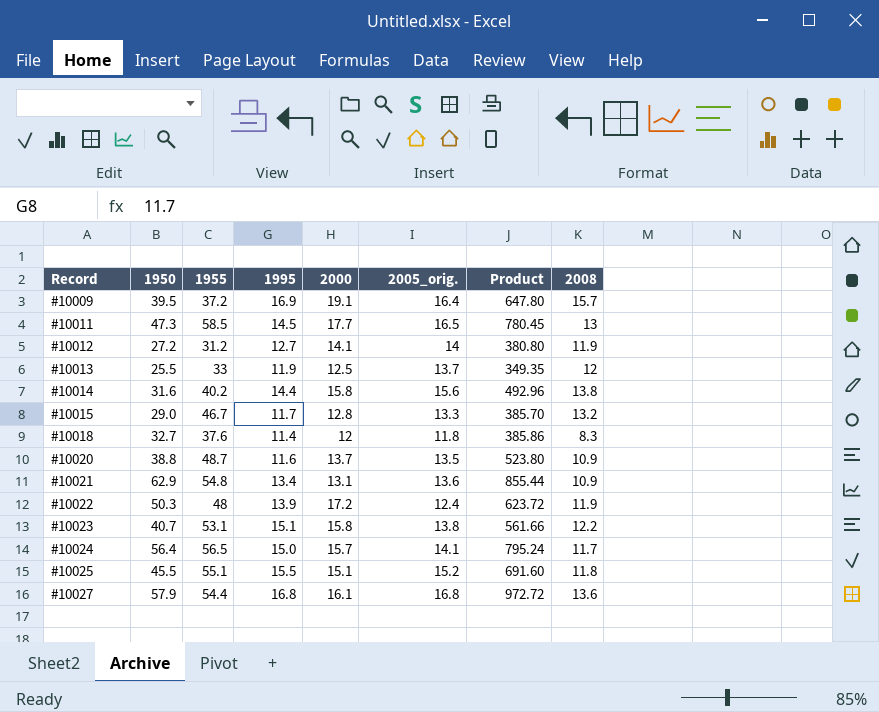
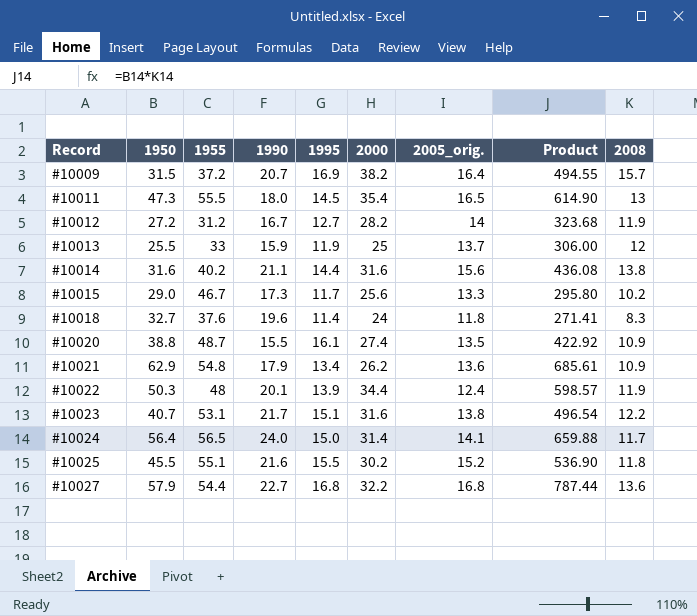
column 1990 | position: none -> 4
column Product | formula: [1950] * [2005_orig.] -> [1950] * [2008]
#10009 | 1950: 39.5 -> 31.5
#10009 | 2000: 19.1 -> 38.2
#10011 | 1955: 58.5 -> 55.5
#10011 | 2000: 17.7 -> 35.4
#10012 | 2000: 14.1 -> 28.2
#10013 | 2000: 12.5 -> 25
#10014 | 2000: 15.8 -> 31.6
#10015 | 2000: 12.8 -> 25.6
#10015 | 2008: 13.2 -> 10.2
#10018 | 2000: 12 -> 24
#10020 | 1995: 11.6 -> 16.1
#10020 | 2000: 13.7 -> 27.4
#10021 | 2000: 13.1 -> 26.2
#10022 | 2000: 17.2 -> 34.4
#10023 | 2000: 15.8 -> 31.6
#10024 | 2000: 15.7 -> 31.4
#10025 | 2000: 15.1 -> 30.2
#10027 | 2000: 16.1 -> 32.2

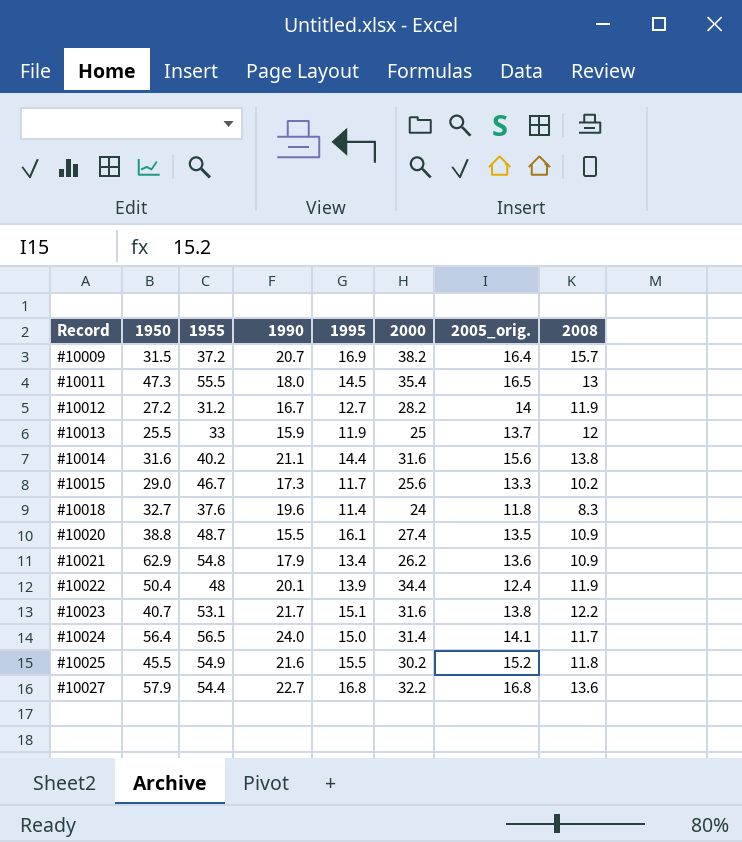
column Product | formula: [1950] * [2008] -> none
#10022 | 1950: 50.3 -> 50.4
#10025 | 1955: 55.1 -> 54.9

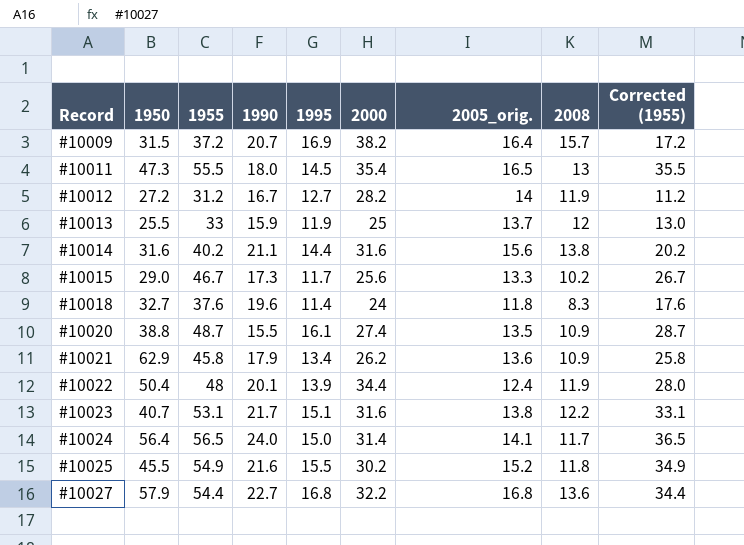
column Corrected (1955) | formula: none -> [1955] - 20
#10021 | 1955: 54.8 -> 45.8

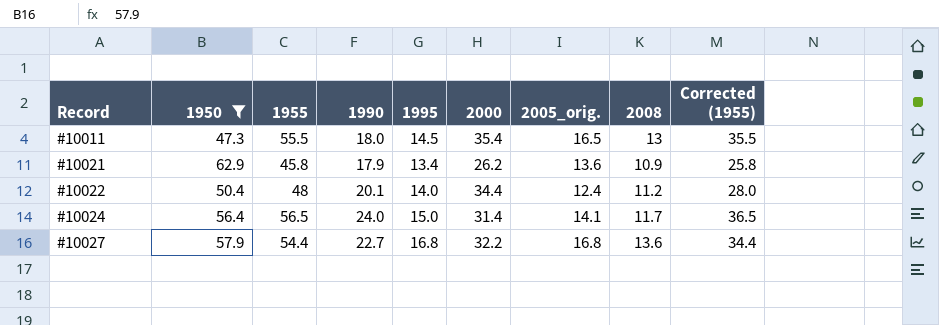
filter: none -> 1950 >= 47.3
#10022 | 1995: 13.9 -> 14.0
#10022 | 2008: 11.9 -> 11.2

